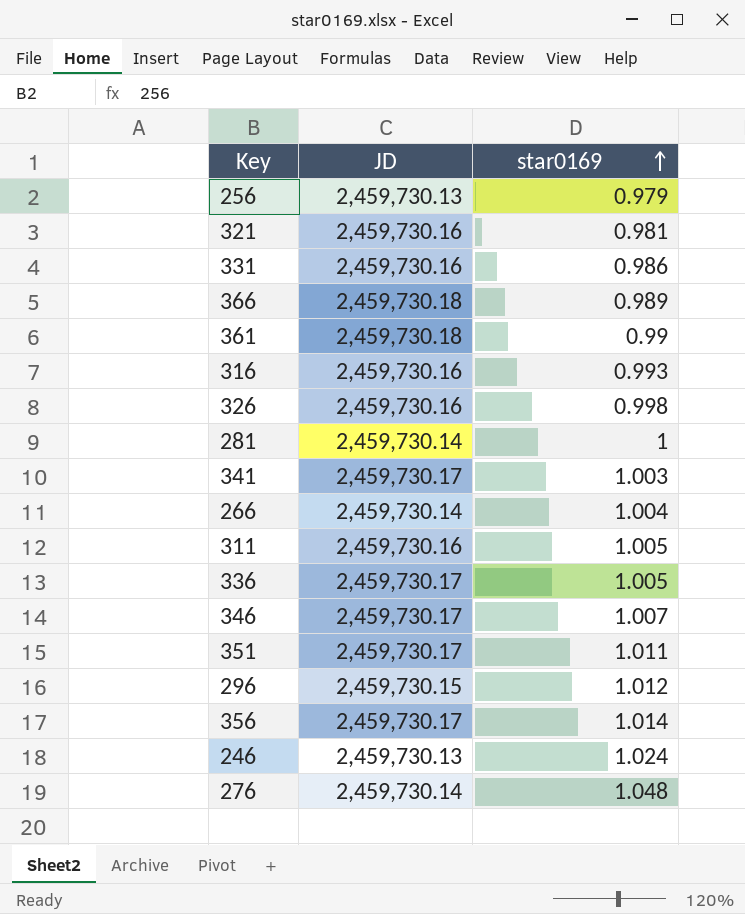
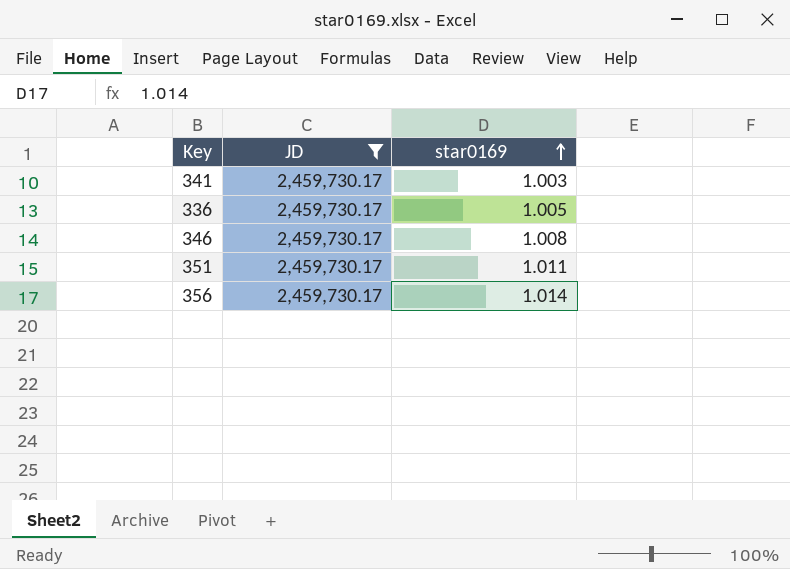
filter: none -> JD = 2,459,730.17
346 | star0169: 1.007 -> 1.008

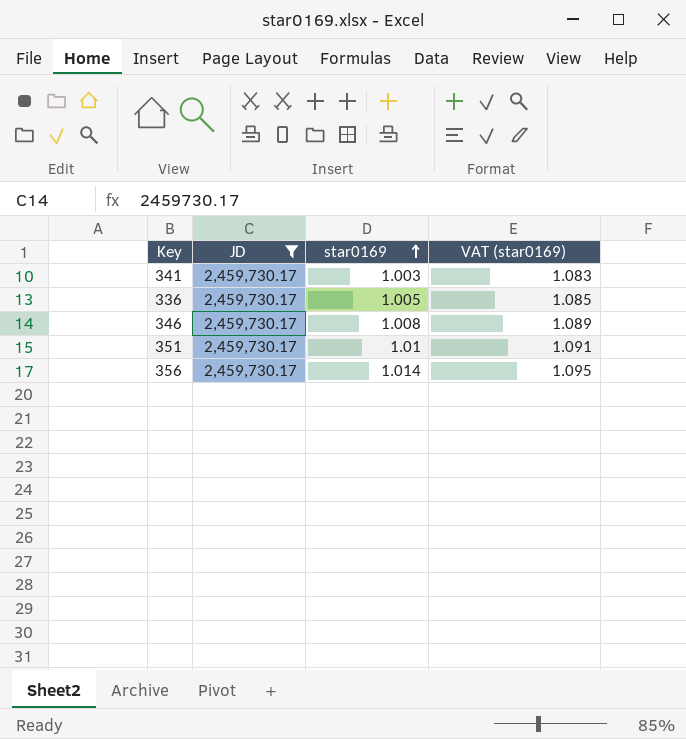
column VAT (star0169) | formula: none -> [star0169] * 1.08
351 | star0169: 1.011 -> 1.01

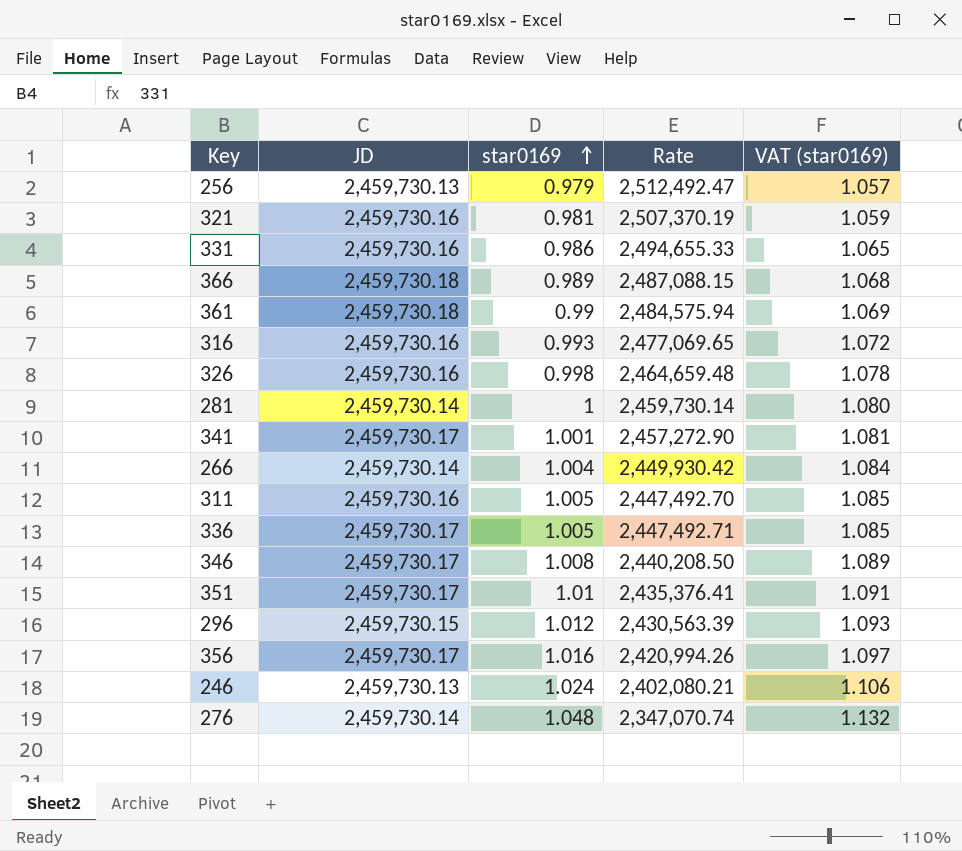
filter: JD = 2,459,730.17 -> none
column Rate | formula: none -> [JD] / [star0169]
341 | star0169: 1.003 -> 1.001
341 | VAT (star0169): 1.083 -> 1.081
356 | star0169: 1.014 -> 1.016
356 | VAT (star0169): 1.095 -> 1.097

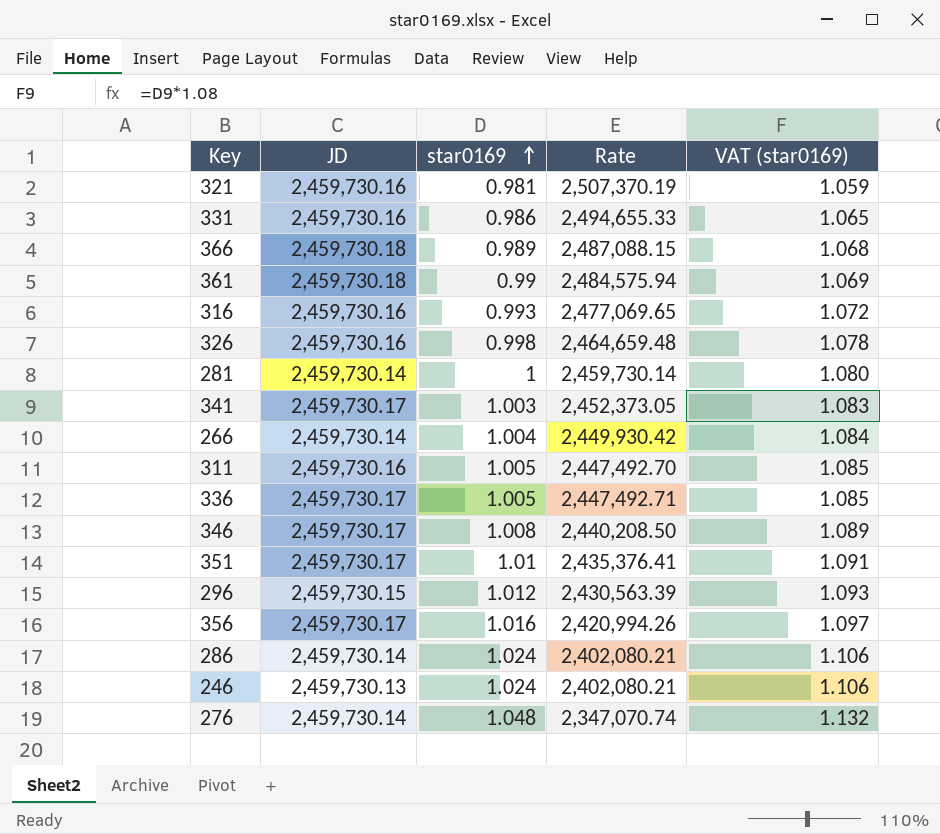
row 256: 2,459,730.13 | 0.979 | 2,512,492.47 | 1.057 -> none
341 | star0169: 1.001 -> 1.003
341 | Rate: 2,457,272.90 -> 2,452,373.05
341 | VAT (star0169): 1.081 -> 1.083
row 286: none -> 2,459,730.14 | 1.024 | 2,402,080.21 | 1.106

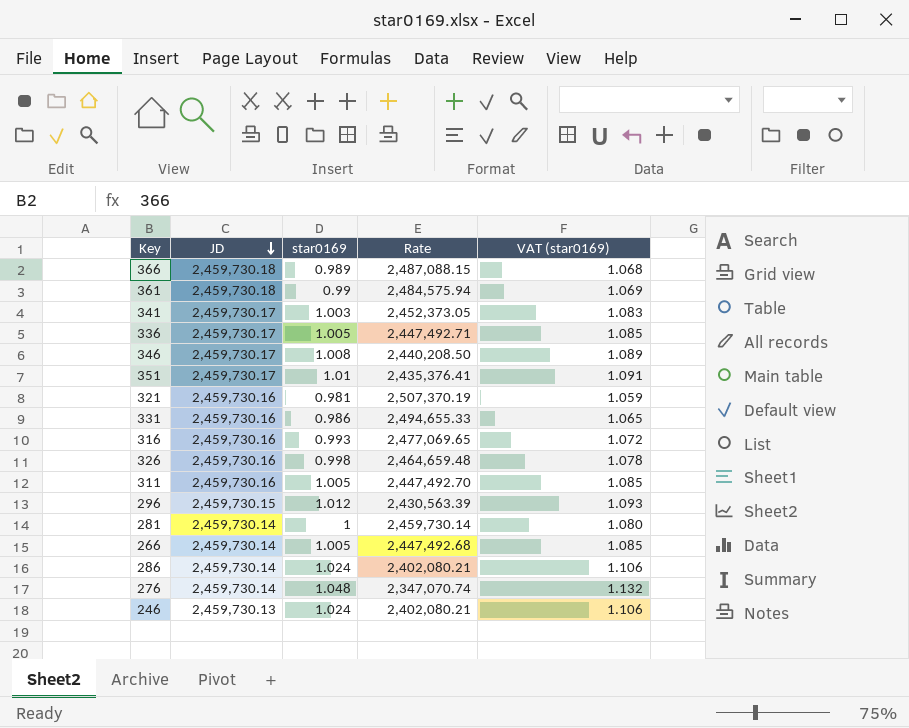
row order: star0169 ascending -> JD descending
row 356: 2,459,730.17 | 1.016 | 2,420,994.26 | 1.097 -> none
266 | star0169: 1.004 -> 1.005
266 | Rate: 2,449,930.42 -> 2,447,492.68
266 | VAT (star0169): 1.084 -> 1.085

